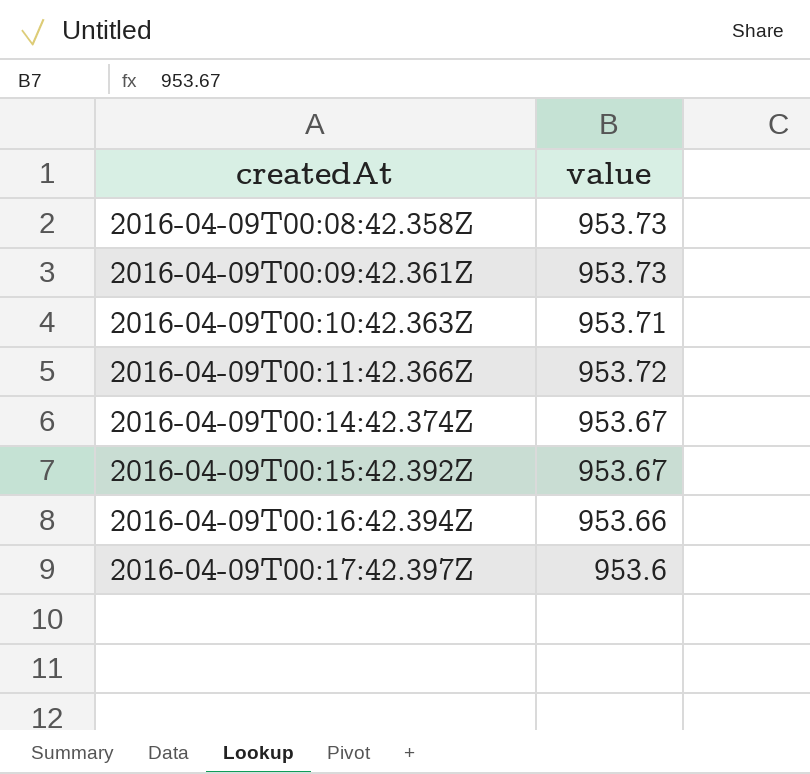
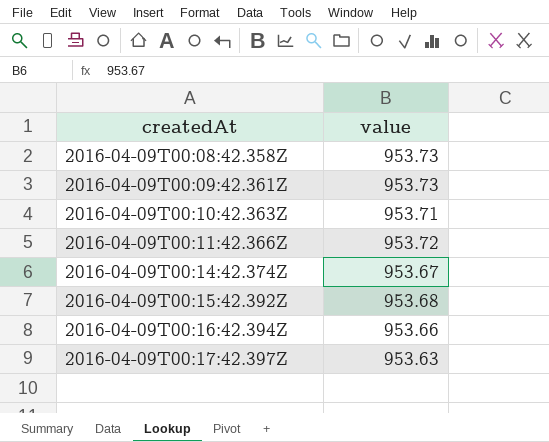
2016-04-09T00:15:42.392Z | value: 953.67 -> 953.68
2016-04-09T00:17:42.397Z | value: 953.6 -> 953.63

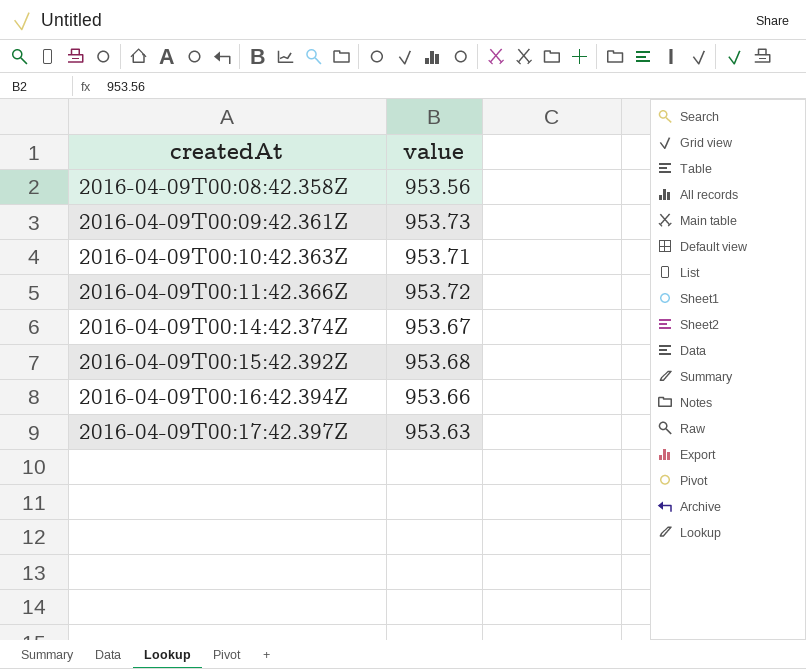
2016-04-09T00:08:42.358Z | value: 953.73 -> 953.56

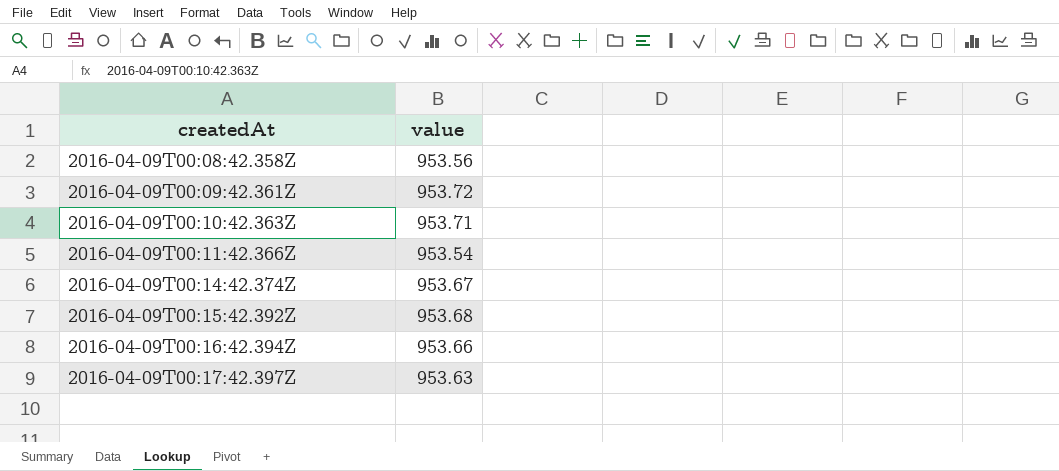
2016-04-09T00:09:42.361Z | value: 953.73 -> 953.72
2016-04-09T00:11:42.366Z | value: 953.72 -> 953.54

